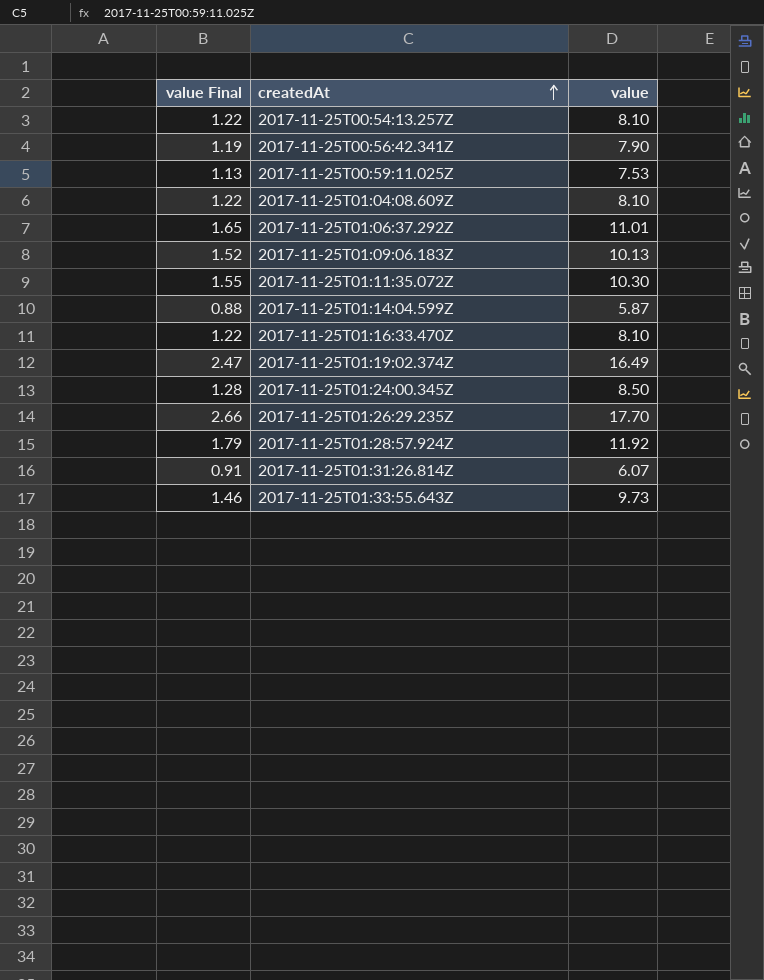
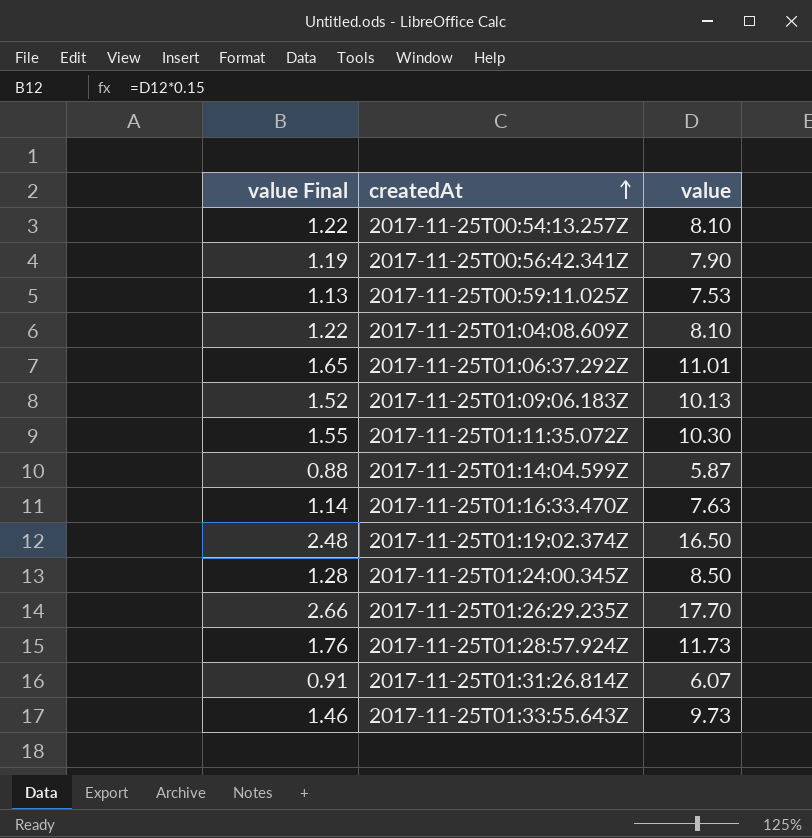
2017-11-25T01:16:33.470Z | value Final: 1.22 -> 1.14
2017-11-25T01:16:33.470Z | value: 8.10 -> 7.63
2017-11-25T01:19:02.374Z | value Final: 2.47 -> 2.48
2017-11-25T01:19:02.374Z | value: 16.49 -> 16.50
2017-11-25T01:28:57.924Z | value Final: 1.79 -> 1.76
2017-11-25T01:28:57.924Z | value: 11.92 -> 11.73

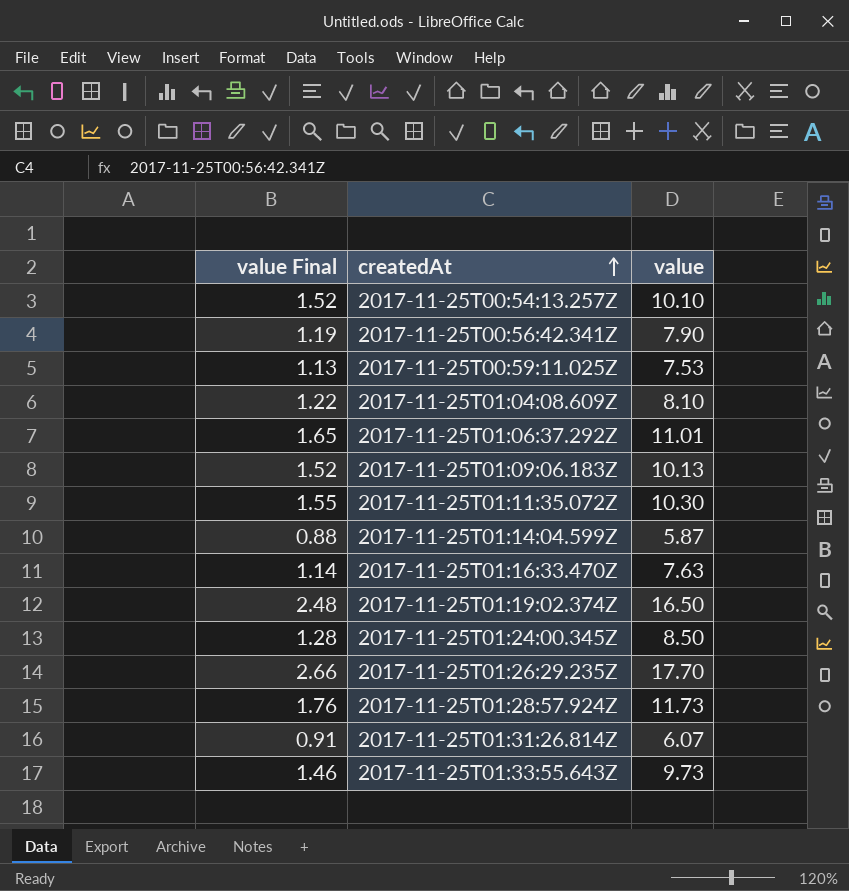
2017-11-25T00:54:13.257Z | value Final: 1.22 -> 1.52
2017-11-25T00:54:13.257Z | value: 8.10 -> 10.10

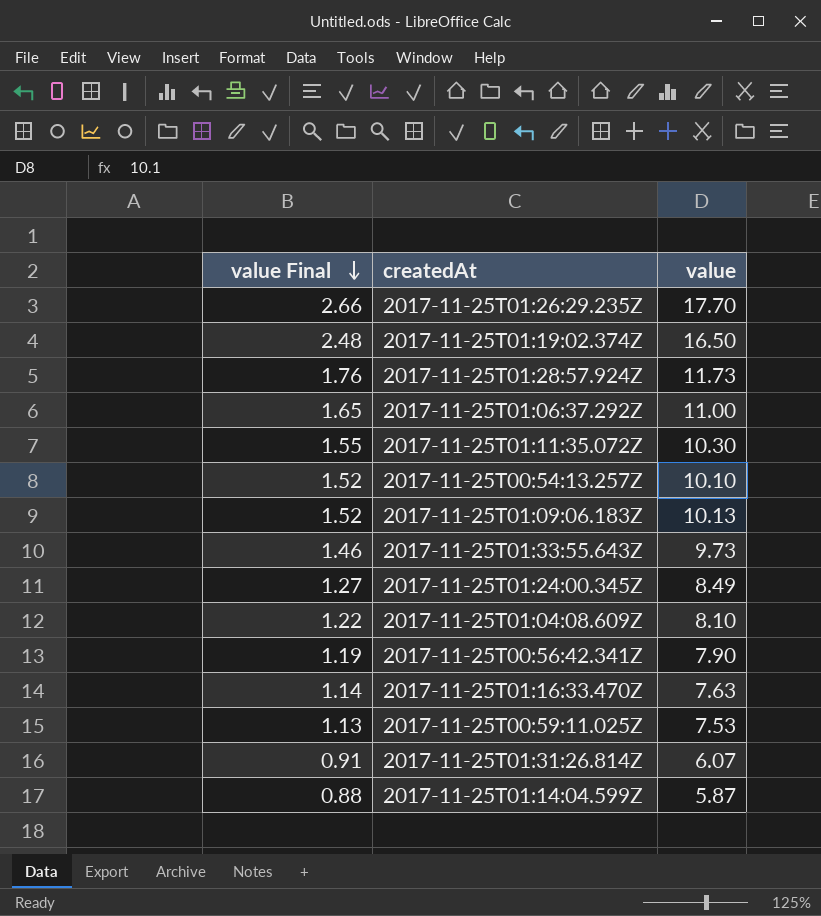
row order: createdAt ascending -> value Final descending
2017-11-25T01:06:37.292Z | value: 11.01 -> 11.00
2017-11-25T01:24:00.345Z | value Final: 1.28 -> 1.27
2017-11-25T01:24:00.345Z | value: 8.50 -> 8.49

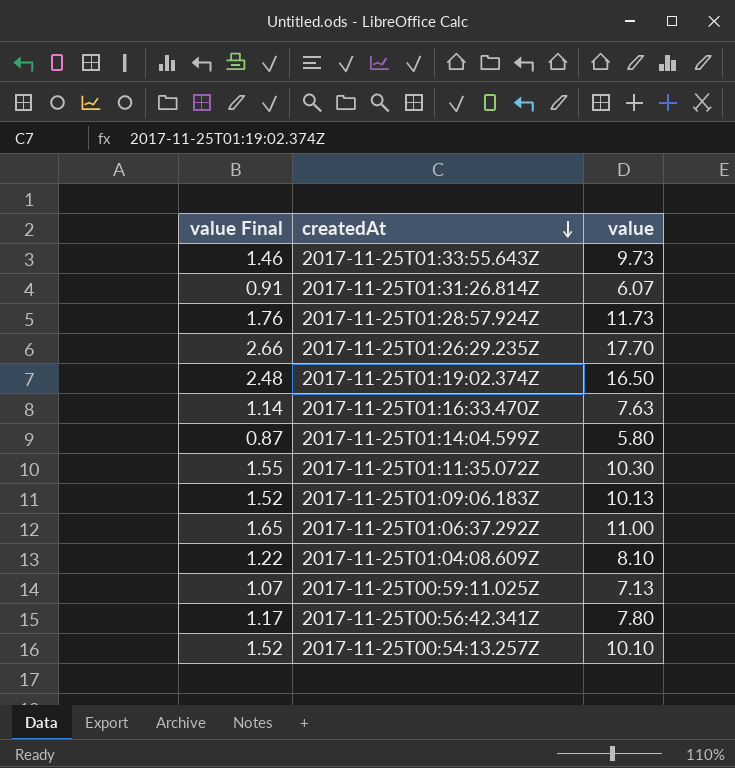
row order: value Final descending -> createdAt descending
row 2017-11-25T01:24:00.345Z: 1.27 | 8.49 -> none
2017-11-25T01:14:04.599Z | value Final: 0.88 -> 0.87
2017-11-25T01:14:04.599Z | value: 5.87 -> 5.80
2017-11-25T00:59:11.025Z | value Final: 1.13 -> 1.07
2017-11-25T00:59:11.025Z | value: 7.53 -> 7.13
2017-11-25T00:56:42.341Z | value Final: 1.19 -> 1.17
2017-11-25T00:56:42.341Z | value: 7.90 -> 7.80

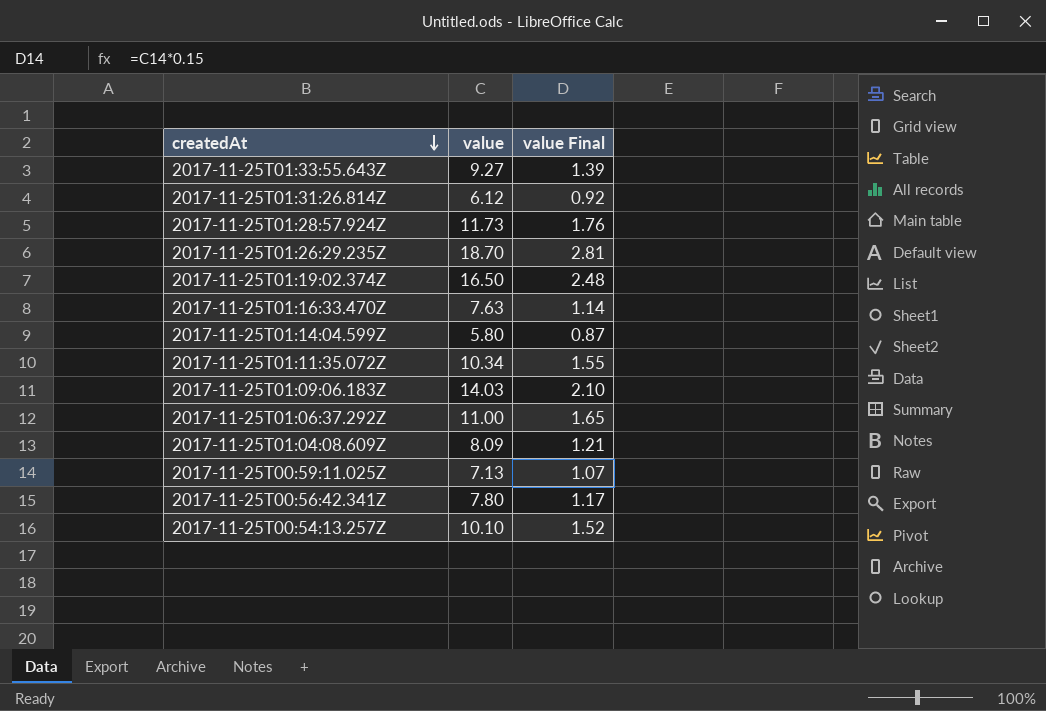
column value Final | position: 1 -> 3
2017-11-25T01:33:55.643Z | value: 9.73 -> 9.27
2017-11-25T01:33:55.643Z | value Final: 1.46 -> 1.39
2017-11-25T01:31:26.814Z | value: 6.07 -> 6.12
2017-11-25T01:31:26.814Z | value Final: 0.91 -> 0.92
2017-11-25T01:26:29.235Z | value: 17.70 -> 18.70
2017-11-25T01:26:29.235Z | value Final: 2.66 -> 2.81
2017-11-25T01:11:35.072Z | value: 10.30 -> 10.34
2017-11-25T01:09:06.183Z | value: 10.13 -> 14.03
2017-11-25T01:09:06.183Z | value Final: 1.52 -> 2.10
2017-11-25T01:04:08.609Z | value: 8.10 -> 8.09
2017-11-25T01:04:08.609Z | value Final: 1.22 -> 1.21

